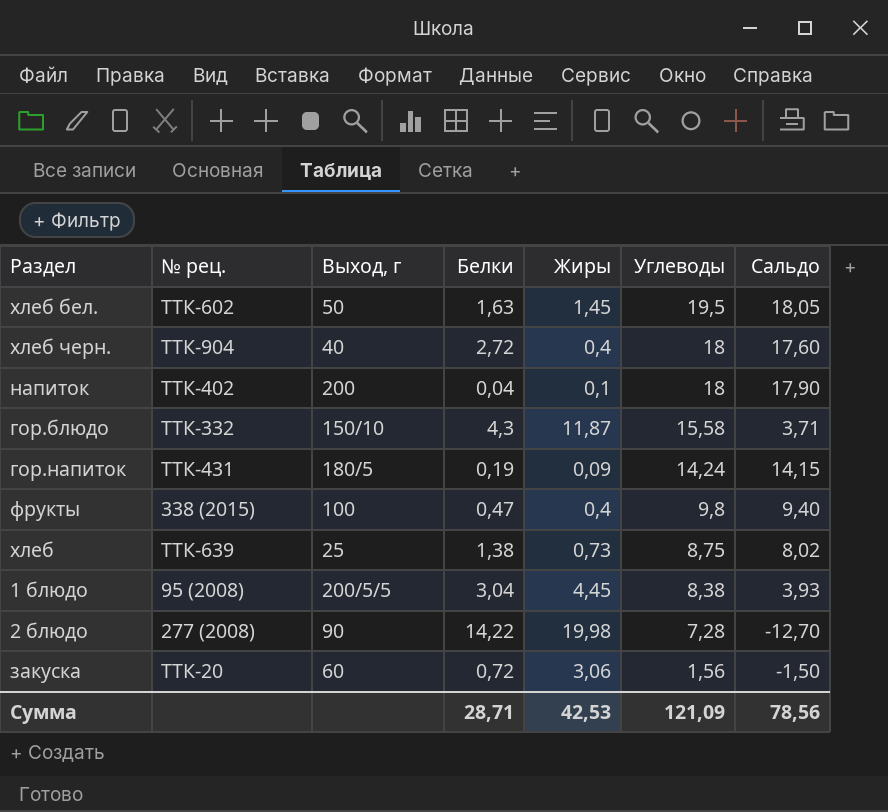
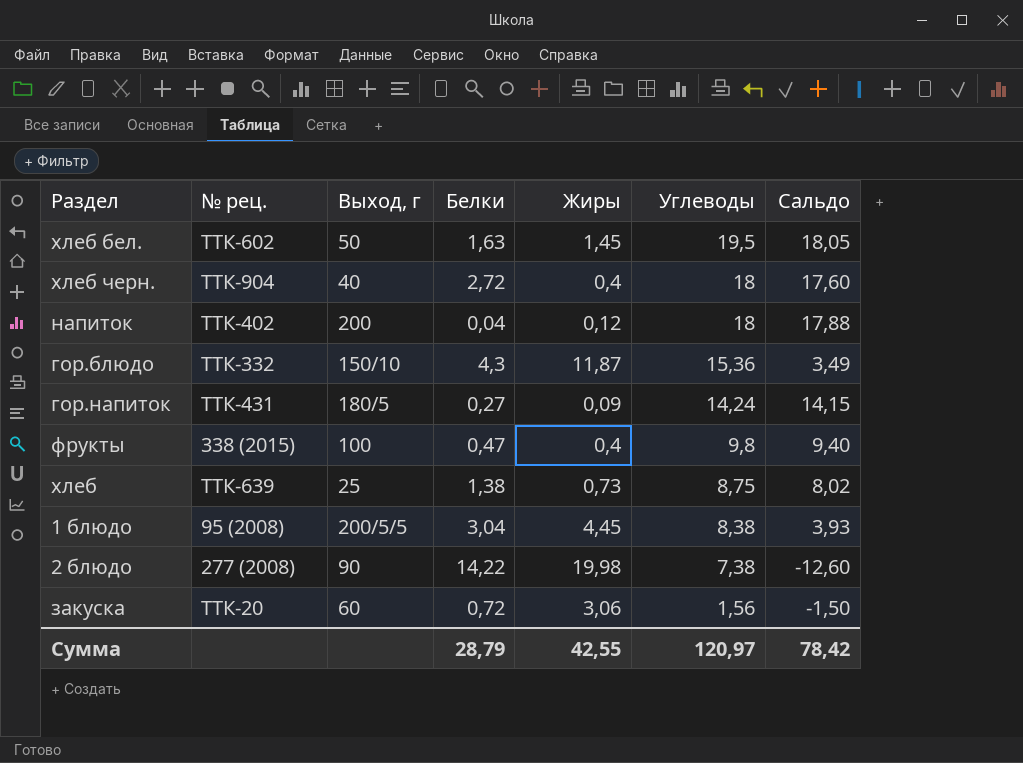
напиток | Жиры: 0,1 -> 0,12
напиток | Сальдо: 17,90 -> 17,88
гор.блюдо | Углеводы: 15,58 -> 15,36
гор.блюдо | Сальдо: 3,71 -> 3,49
гор.напиток | Белки: 0,19 -> 0,27
2 блюдо | Углеводы: 7,28 -> 7,38
2 блюдо | Сальдо: -12,70 -> -12,60
Сумма | Белки: 28,71 -> 28,79
Сумма | Жиры: 42,53 -> 42,55
Сумма | Углеводы: 121,09 -> 120,97
Сумма | Сальдо: 78,56 -> 78,42

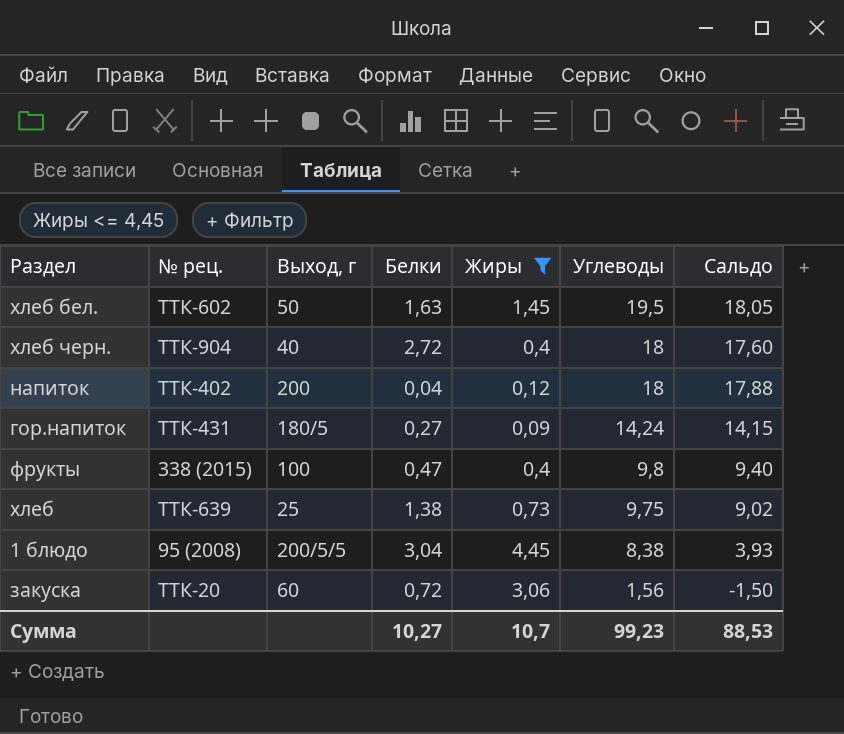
filter: none -> Жиры <= 4,45
хлеб | Углеводы: 8,75 -> 9,75
хлеб | Сальдо: 8,02 -> 9,02
Сумма | Белки: 28,79 -> 10,27
Сумма | Жиры: 42,55 -> 10,7
Сумма | Углеводы: 120,97 -> 99,23
Сумма | Сальдо: 78,42 -> 88,53

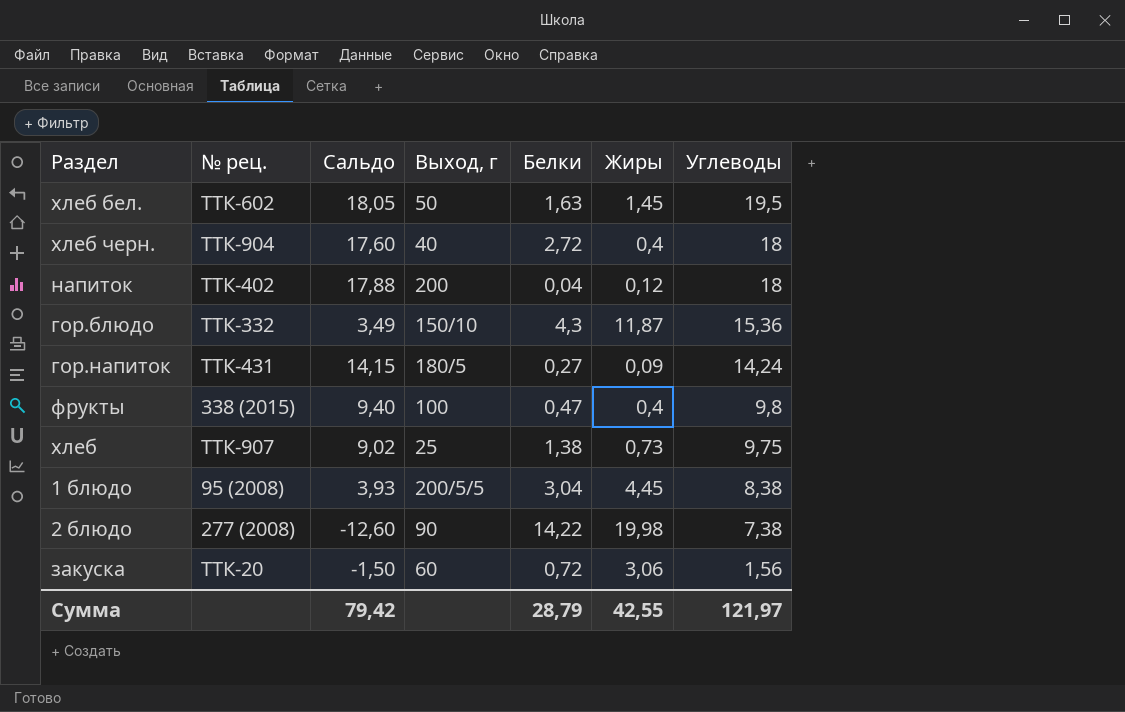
filter: Жиры <= 4,45 -> none
column Сальдо | position: 7 -> 3
хлеб | № рец.: ТТК-639 -> ТТК-907
Сумма | Сальдо: 88,53 -> 79,42
Сумма | Белки: 10,27 -> 28,79
Сумма | Жиры: 10,7 -> 42,55
Сумма | Углеводы: 99,23 -> 121,97

